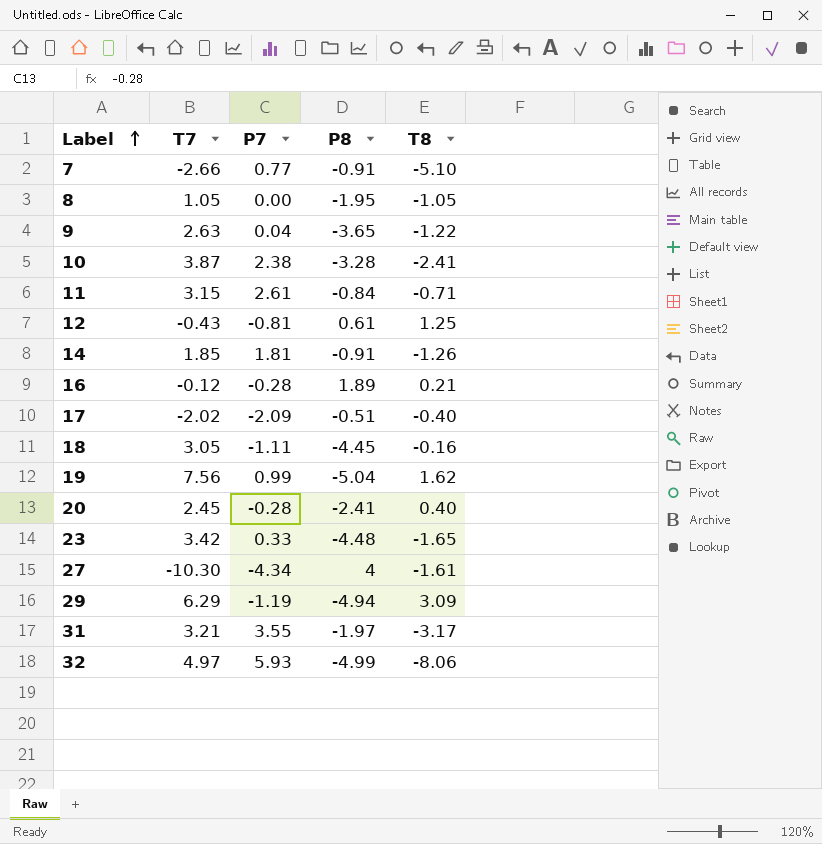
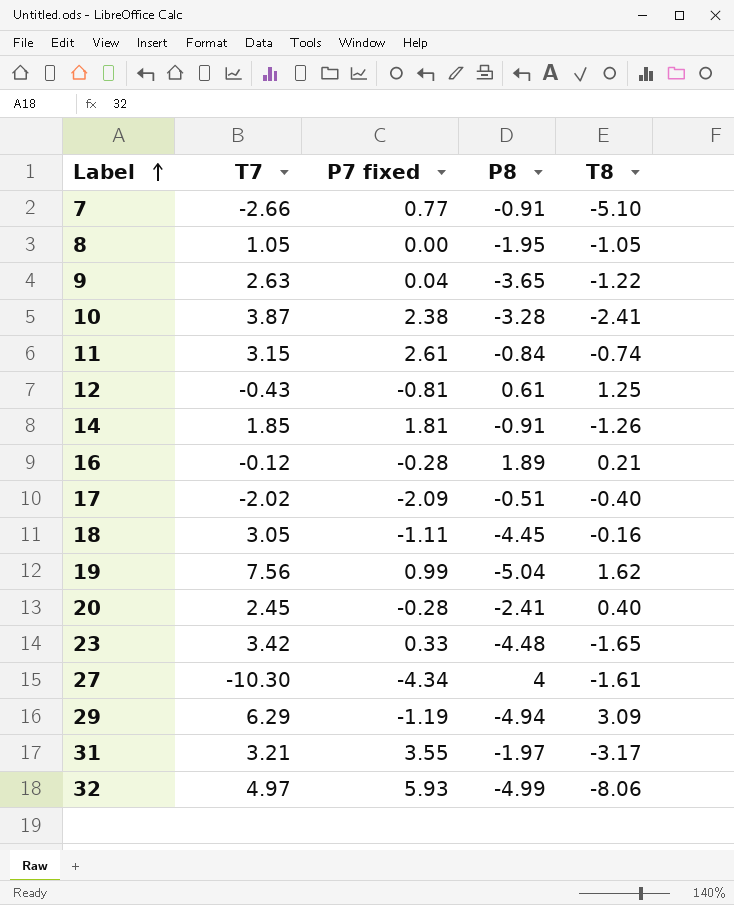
column name: P7 -> P7 fixed
11 | T8: -0.71 -> -0.74

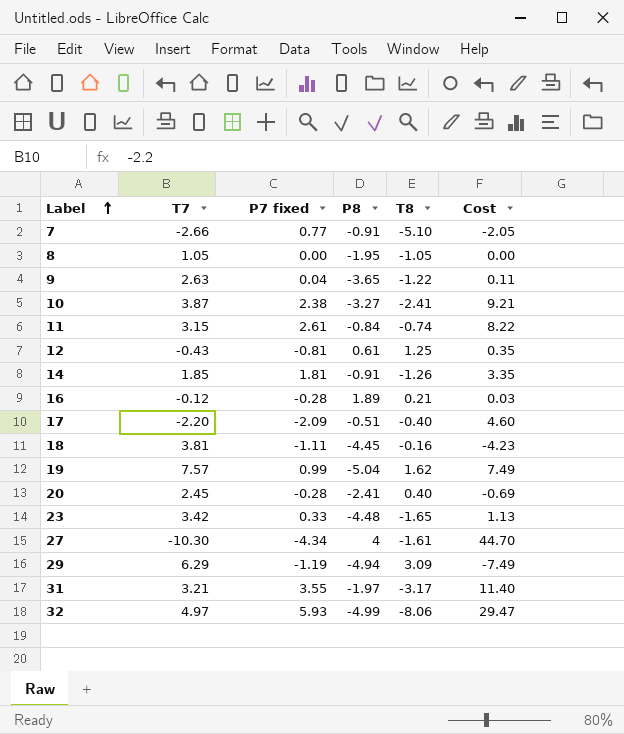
column Cost | formula: none -> [T7] * [P7 fixed]
10 | P8: -3.28 -> -3.27
17 | T7: -2.02 -> -2.20
18 | T7: 3.05 -> 3.81
19 | T7: 7.56 -> 7.57

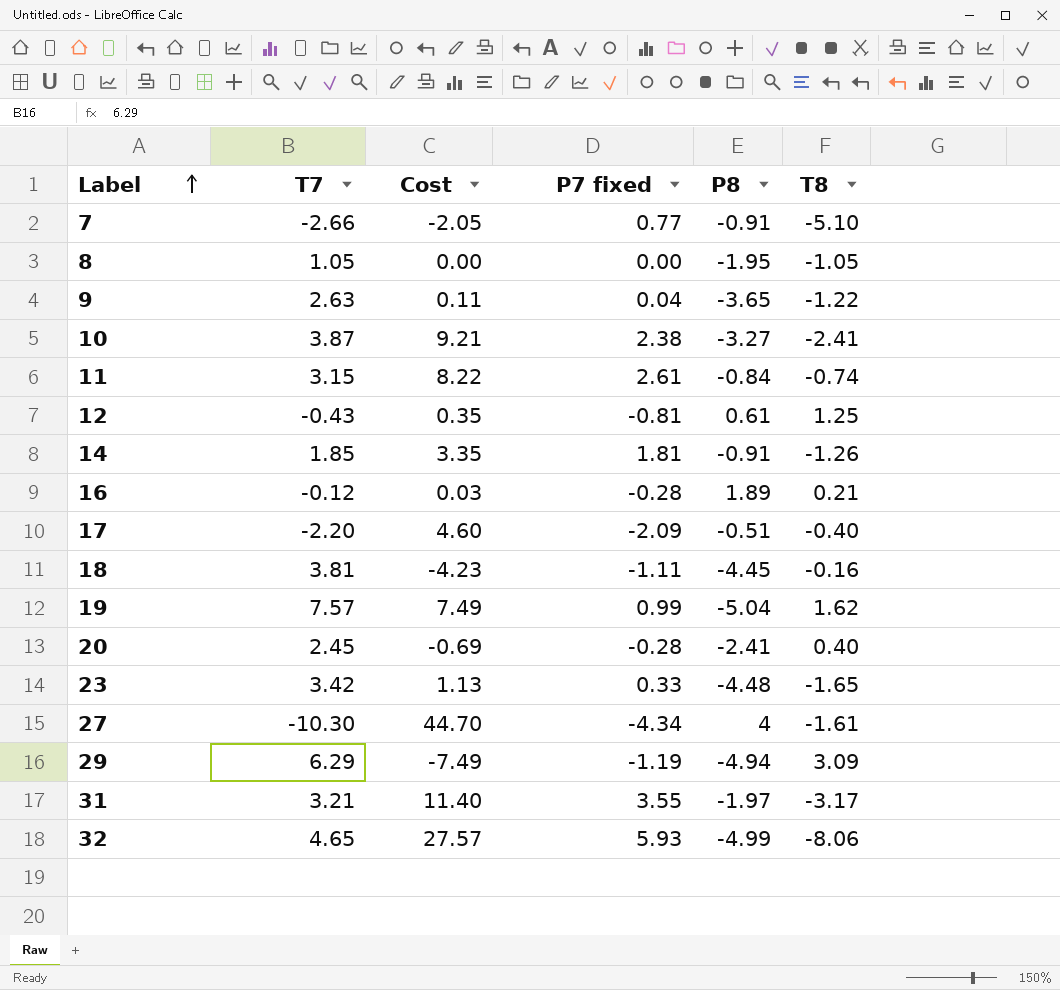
column Cost | position: 6 -> 3
32 | T7: 4.97 -> 4.65
32 | Cost: 29.47 -> 27.57

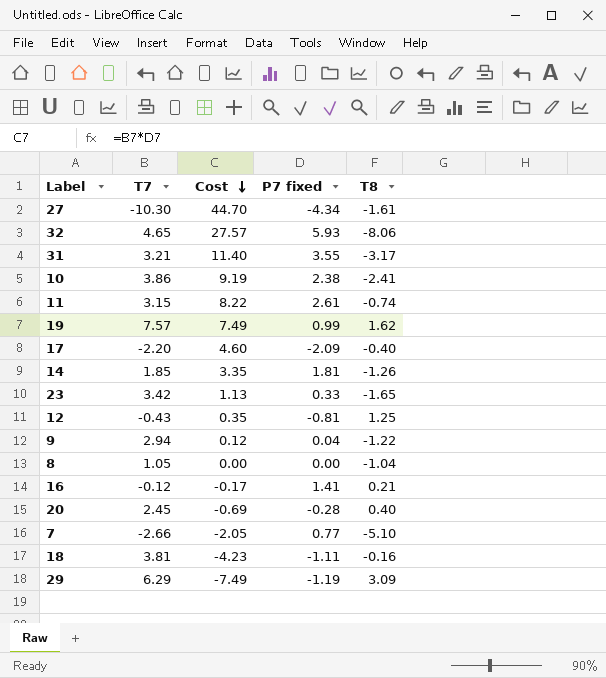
row order: Label ascending -> Cost descending
column P8 | position: 5 -> none
10 | T7: 3.87 -> 3.86
10 | Cost: 9.21 -> 9.19
9 | T7: 2.63 -> 2.94
9 | Cost: 0.11 -> 0.12
8 | T8: -1.05 -> -1.04
16 | Cost: 0.03 -> -0.17
16 | P7 fixed: -0.28 -> 1.41

